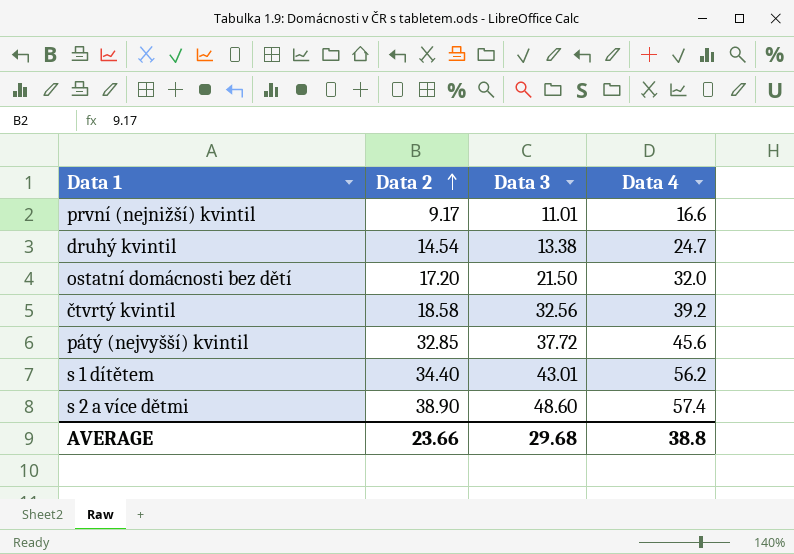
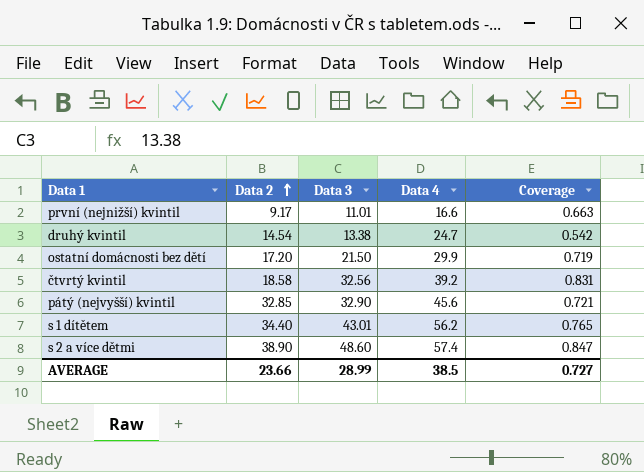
column Coverage | formula: none -> [Data 3] / [Data 4]
ostatní domácnosti bez dětí | Data 4: 32.0 -> 29.9
pátý (nejvyšší) kvintil | Data 3: 37.72 -> 32.90
AVERAGE | Data 3: 29.68 -> 28.99
AVERAGE | Data 4: 38.8 -> 38.5

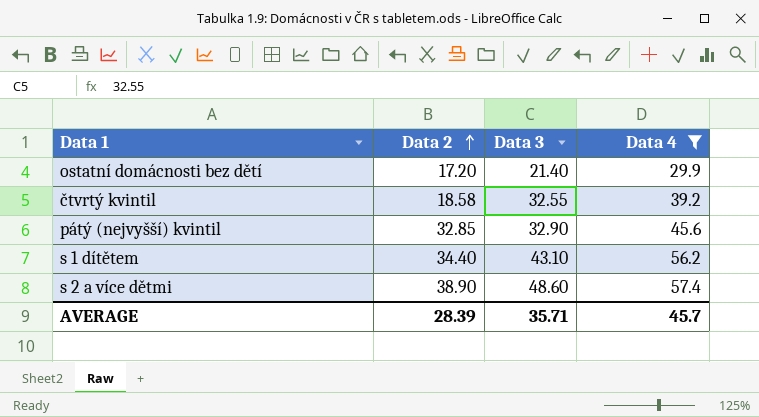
filter: none -> Data 4 >= 29.9
column Coverage | formula: [Data 3] / [Data 4] -> none
ostatní domácnosti bez dětí | Data 3: 21.50 -> 21.40
čtvrtý kvintil | Data 3: 32.56 -> 32.55
s 1 dítětem | Data 3: 43.01 -> 43.10
AVERAGE | Data 2: 23.66 -> 28.39
AVERAGE | Data 3: 28.99 -> 35.71
AVERAGE | Data 4: 38.5 -> 45.7

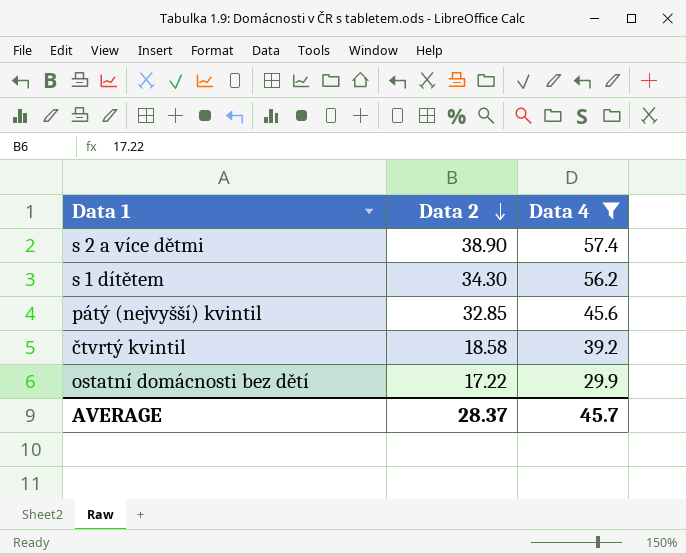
row order: Data 2 ascending -> Data 2 descending
column Data 3 | position: 3 -> none
s 1 dítětem | Data 2: 34.40 -> 34.30
ostatní domácnosti bez dětí | Data 2: 17.20 -> 17.22
AVERAGE | Data 2: 28.39 -> 28.37

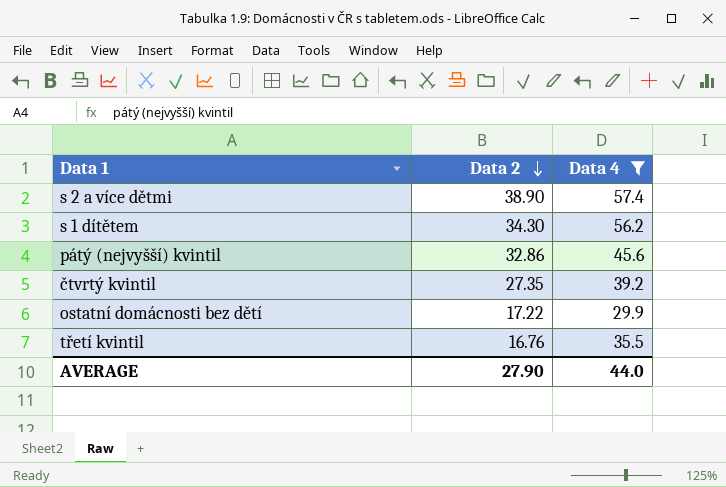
pátý (nejvyšší) kvintil | Data 2: 32.85 -> 32.86
čtvrtý kvintil | Data 2: 18.58 -> 27.35
row třetí kvintil: none -> 16.76 | 35.5
AVERAGE | Data 2: 28.37 -> 27.90
AVERAGE | Data 4: 45.7 -> 44.0

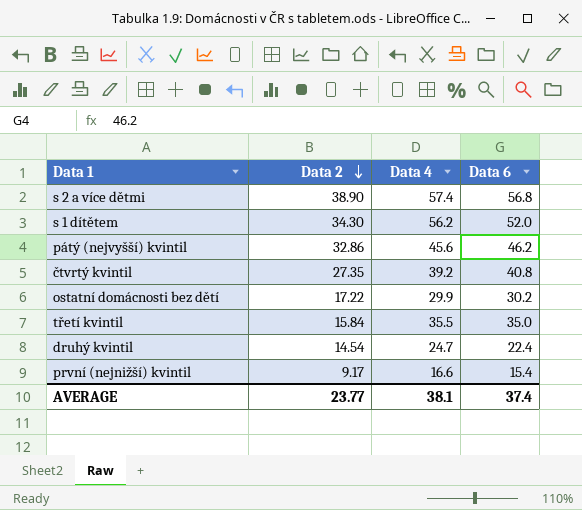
filter: Data 4 >= 29.9 -> none
column Data 6 | position: none -> 4
třetí kvintil | Data 2: 16.76 -> 15.84
AVERAGE | Data 2: 27.90 -> 23.77
AVERAGE | Data 4: 44.0 -> 38.1

